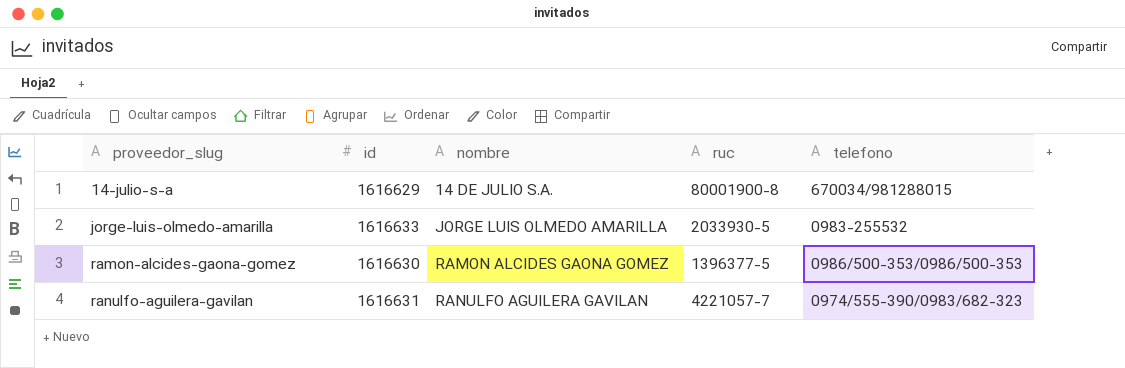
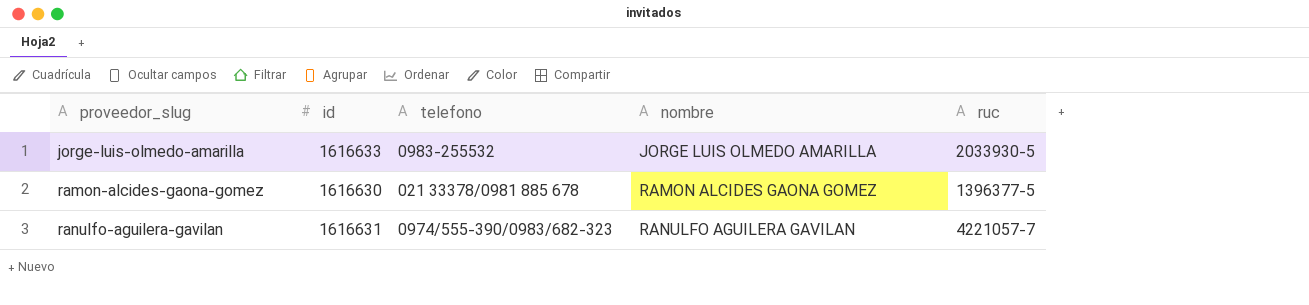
column telefono | position: 5 -> 3
row 14-julio-s-a: 1616629 | 14 DE JULIO S.A. | 80001900-8 | 670034/981288015 -> none
ramon-alcides-gaona-gomez | telefono: 0986/500-353/0986/500-353 -> 021 33378/0981 885 678

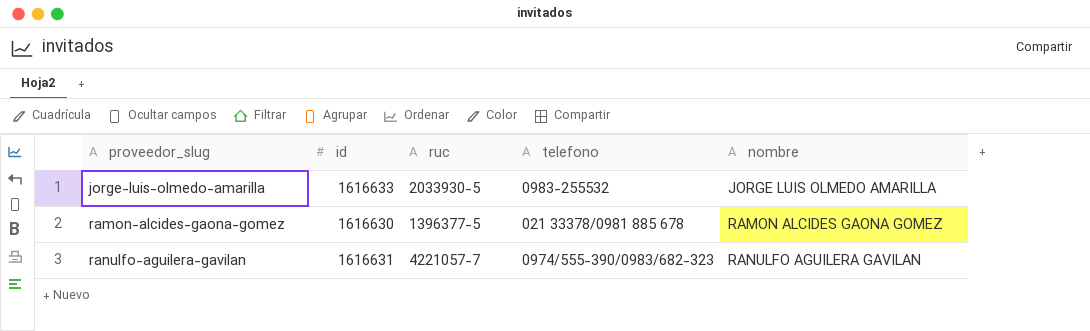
column ruc | position: 5 -> 3

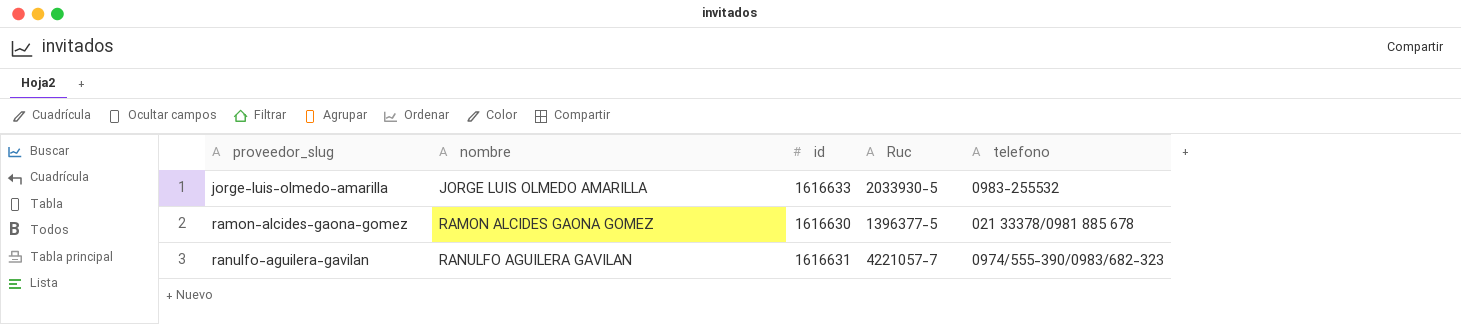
column nombre | position: 5 -> 2
column name: ruc -> Ruc

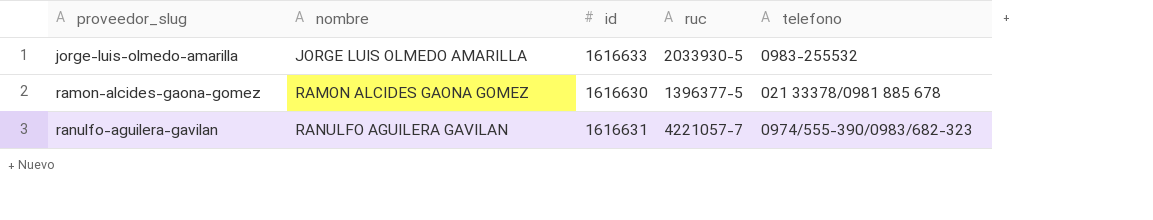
column name: Ruc -> ruc

